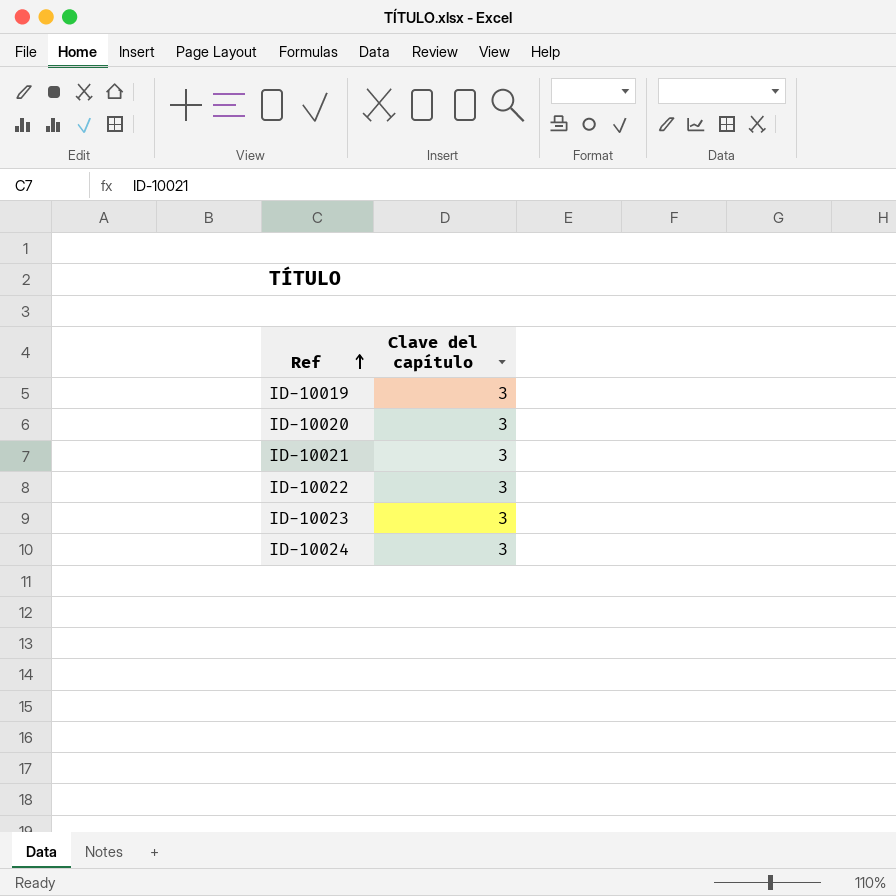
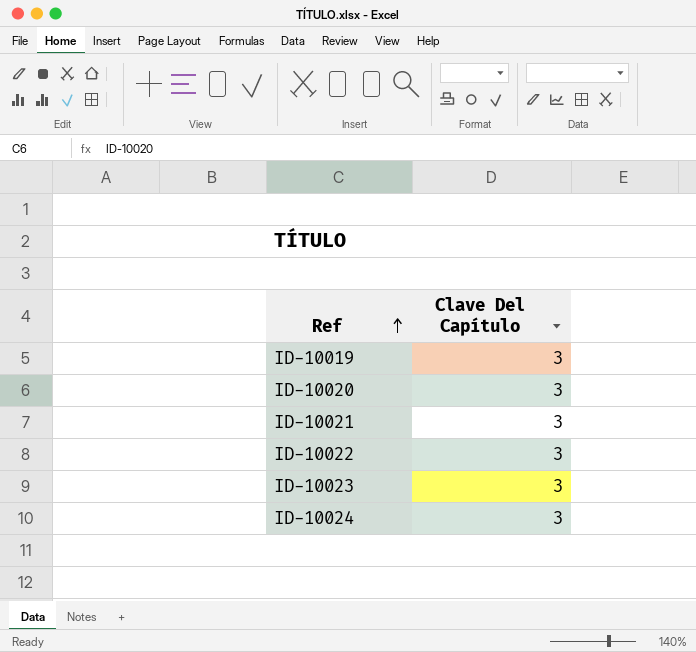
column name: Clave del capítulo -> Clave Del Capítulo

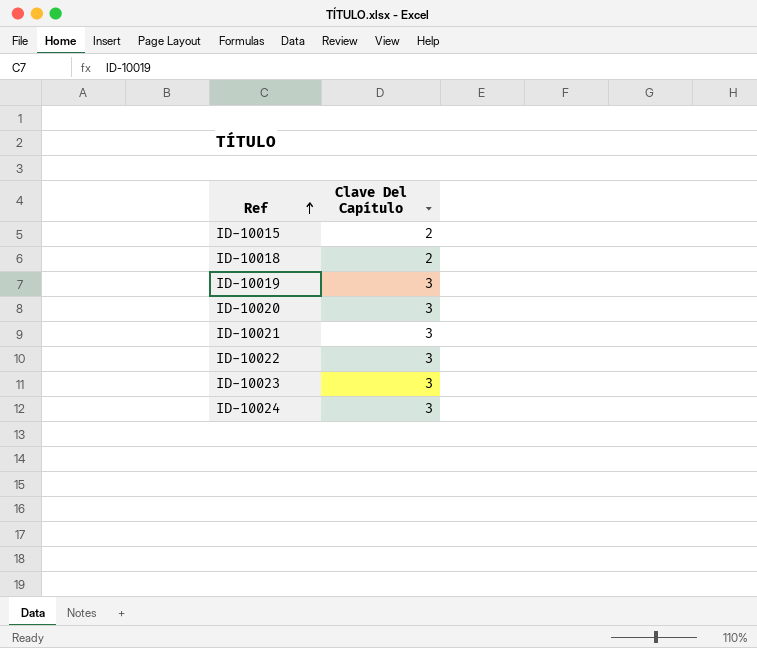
row ID-10015: none -> 2
row ID-10018: none -> 2

